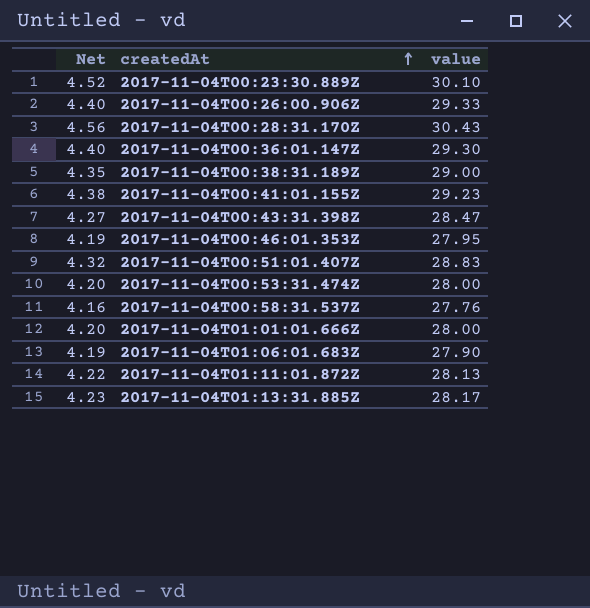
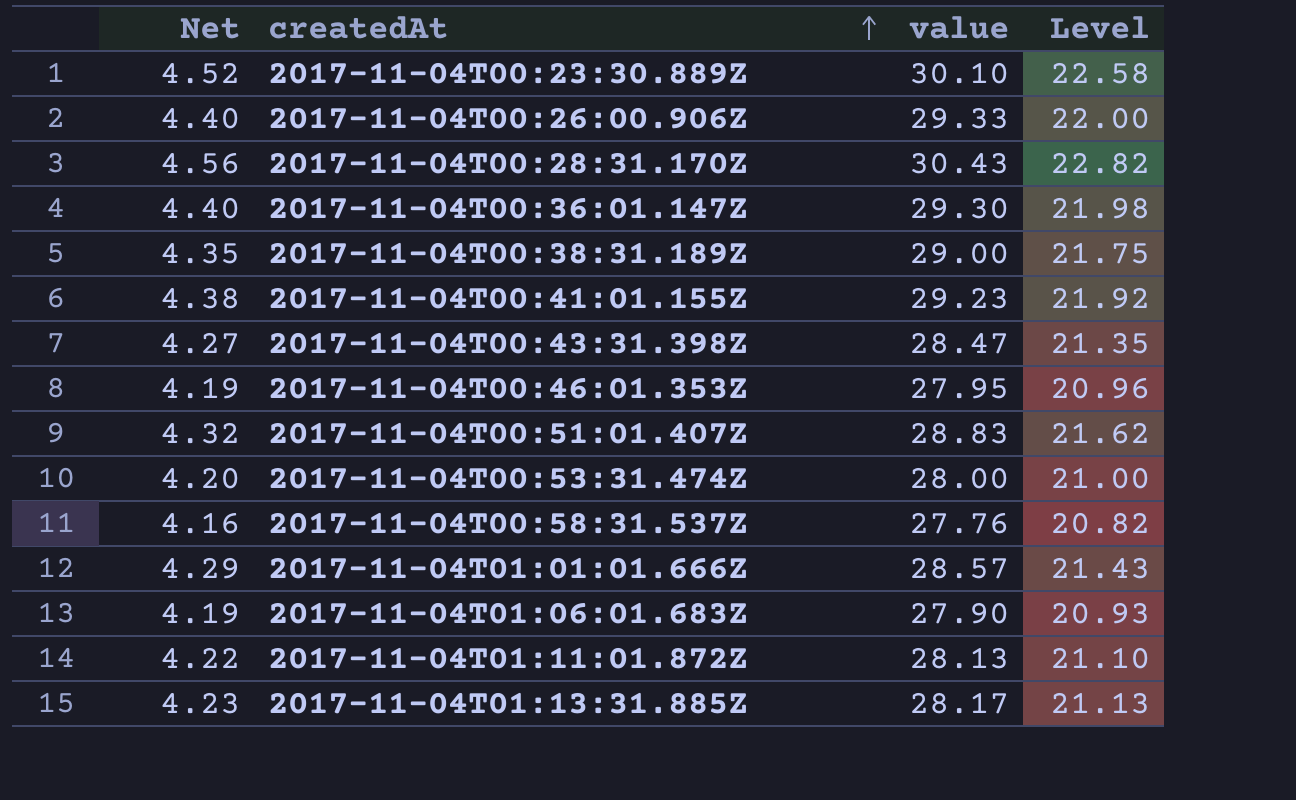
column Level | formula: none -> [value] * 0.75
2017-11-04T01:01:01.666Z | Net: 4.20 -> 4.29
2017-11-04T01:01:01.666Z | value: 28.00 -> 28.57

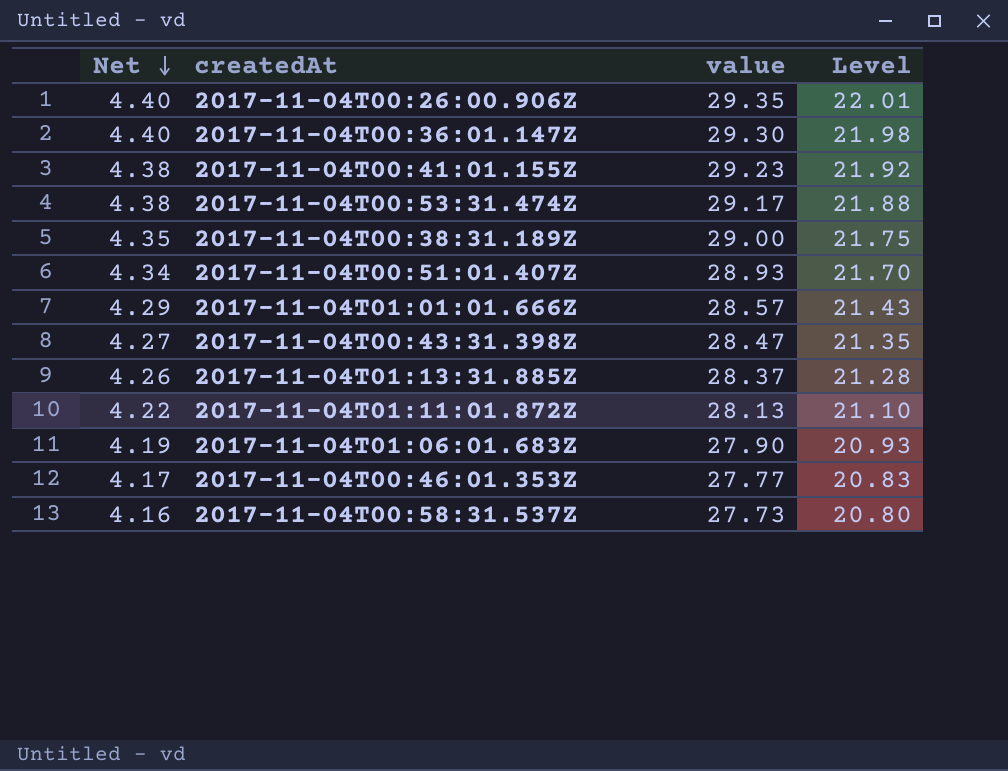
row order: createdAt ascending -> Net descending
row 2017-11-04T00:23:30.889Z: 4.52 | 30.10 | 22.58 -> none
row 2017-11-04T00:28:31.170Z: 4.56 | 30.43 | 22.82 -> none
2017-11-04T00:26:00.906Z | value: 29.33 -> 29.35
2017-11-04T00:26:00.906Z | Level: 22.00 -> 22.01
2017-11-04T00:53:31.474Z | Net: 4.20 -> 4.38
2017-11-04T00:53:31.474Z | value: 28.00 -> 29.17
2017-11-04T00:53:31.474Z | Level: 21.00 -> 21.88
2017-11-04T00:51:01.407Z | Net: 4.32 -> 4.34
2017-11-04T00:51:01.407Z | value: 28.83 -> 28.93
2017-11-04T00:51:01.407Z | Level: 21.62 -> 21.70
2017-11-04T01:13:31.885Z | Net: 4.23 -> 4.26
2017-11-04T01:13:31.885Z | value: 28.17 -> 28.37
2017-11-04T01:13:31.885Z | Level: 21.13 -> 21.28
2017-11-04T00:46:01.353Z | Net: 4.19 -> 4.17
2017-11-04T00:46:01.353Z | value: 27.95 -> 27.77
2017-11-04T00:46:01.353Z | Level: 20.96 -> 20.83
2017-11-04T00:58:31.537Z | value: 27.76 -> 27.73
2017-11-04T00:58:31.537Z | Level: 20.82 -> 20.80

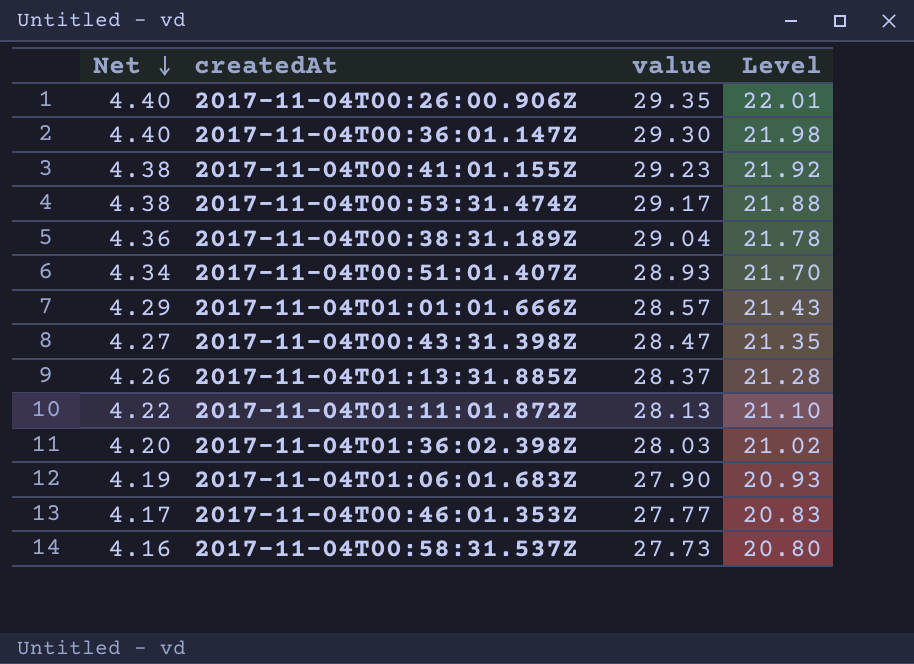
2017-11-04T00:38:31.189Z | Net: 4.35 -> 4.36
2017-11-04T00:38:31.189Z | value: 29.00 -> 29.04
2017-11-04T00:38:31.189Z | Level: 21.75 -> 21.78
row 2017-11-04T01:36:02.398Z: none -> 4.20 | 28.03 | 21.02

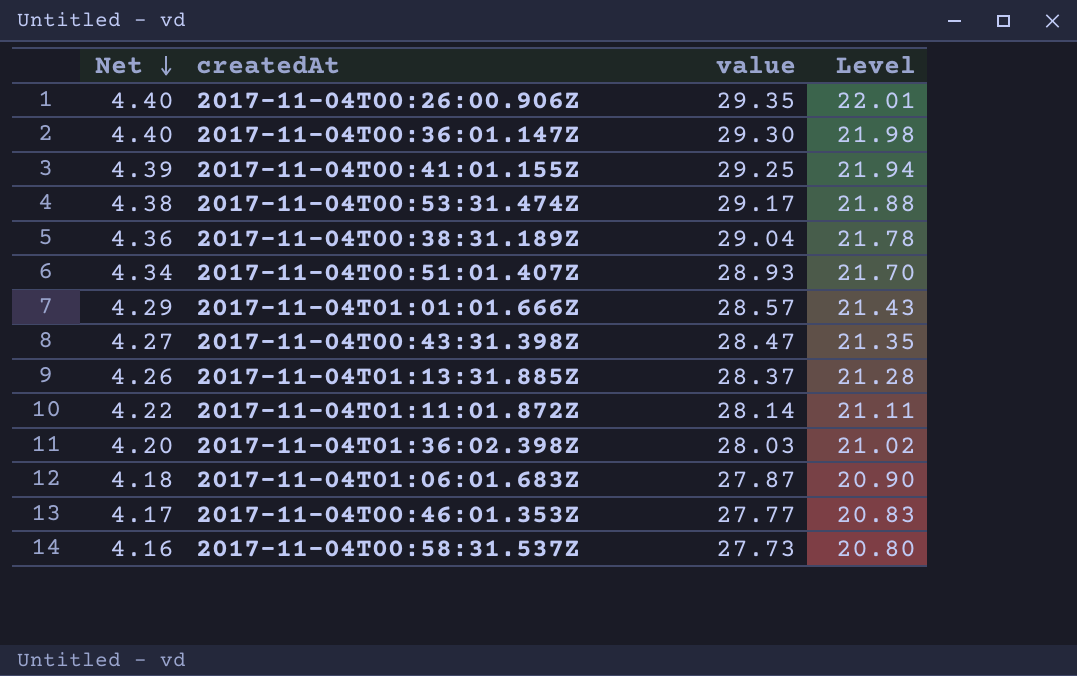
2017-11-04T00:41:01.155Z | Net: 4.38 -> 4.39
2017-11-04T00:41:01.155Z | value: 29.23 -> 29.25
2017-11-04T00:41:01.155Z | Level: 21.92 -> 21.94
2017-11-04T01:11:01.872Z | value: 28.13 -> 28.14
2017-11-04T01:11:01.872Z | Level: 21.10 -> 21.11
2017-11-04T01:06:01.683Z | Net: 4.19 -> 4.18
2017-11-04T01:06:01.683Z | value: 27.90 -> 27.87
2017-11-04T01:06:01.683Z | Level: 20.93 -> 20.90

